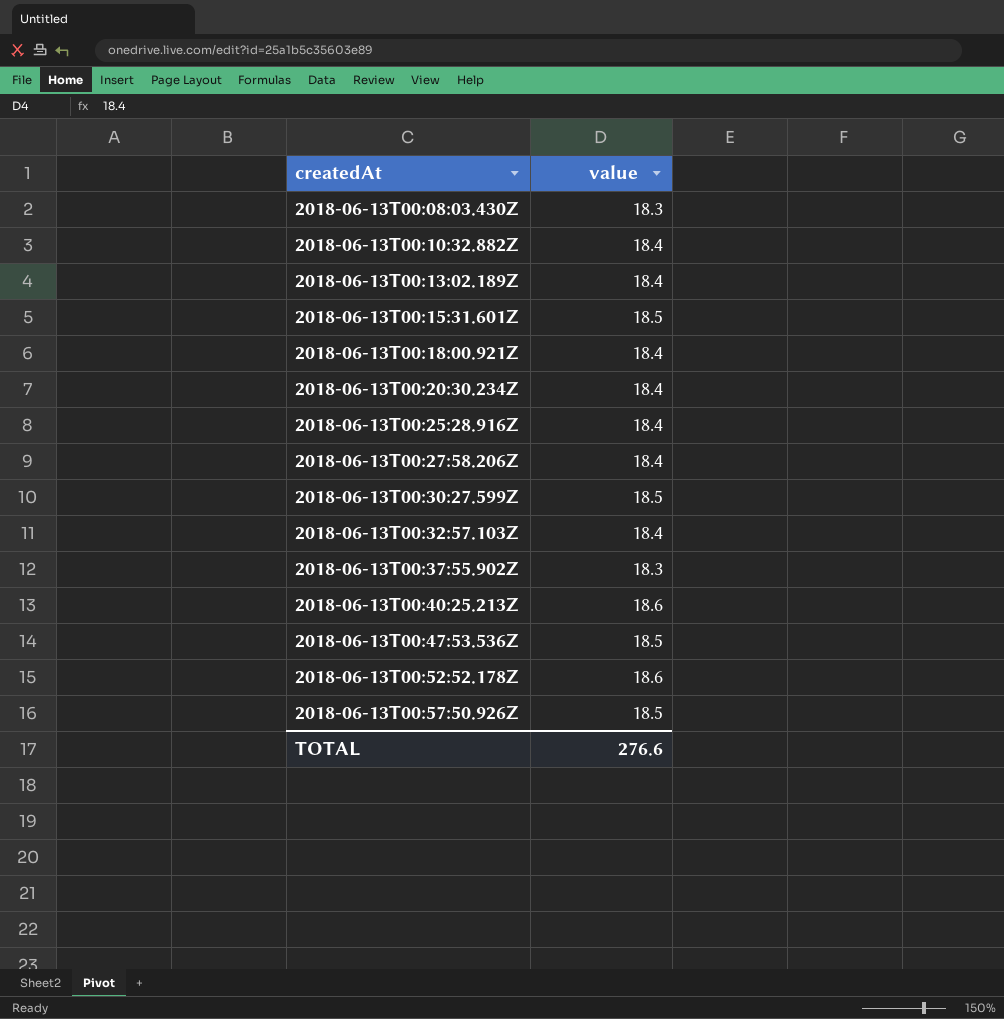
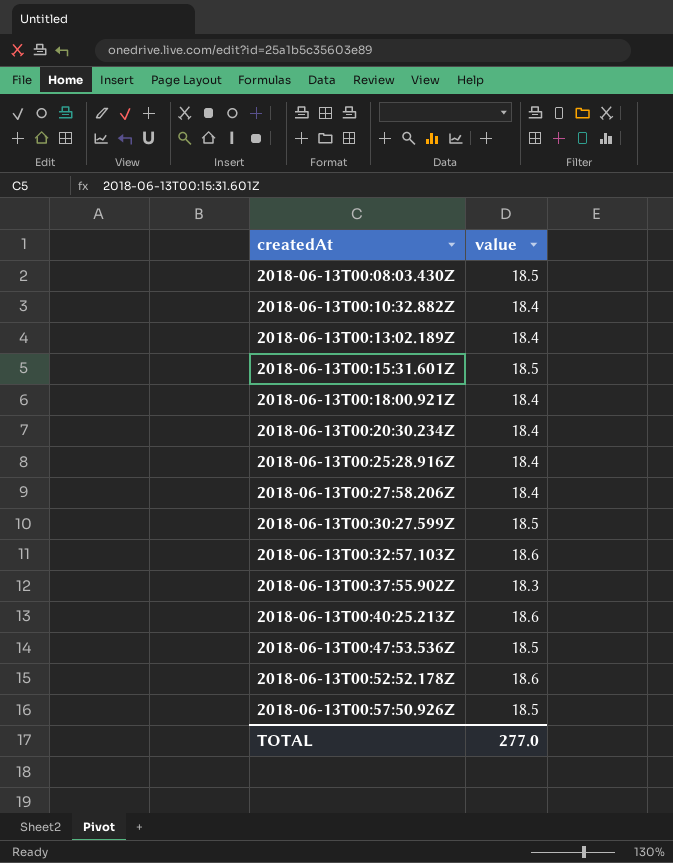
2018-06-13T00:08:03.430Z | value: 18.3 -> 18.5
2018-06-13T00:32:57.103Z | value: 18.4 -> 18.6
TOTAL | value: 276.6 -> 277.0

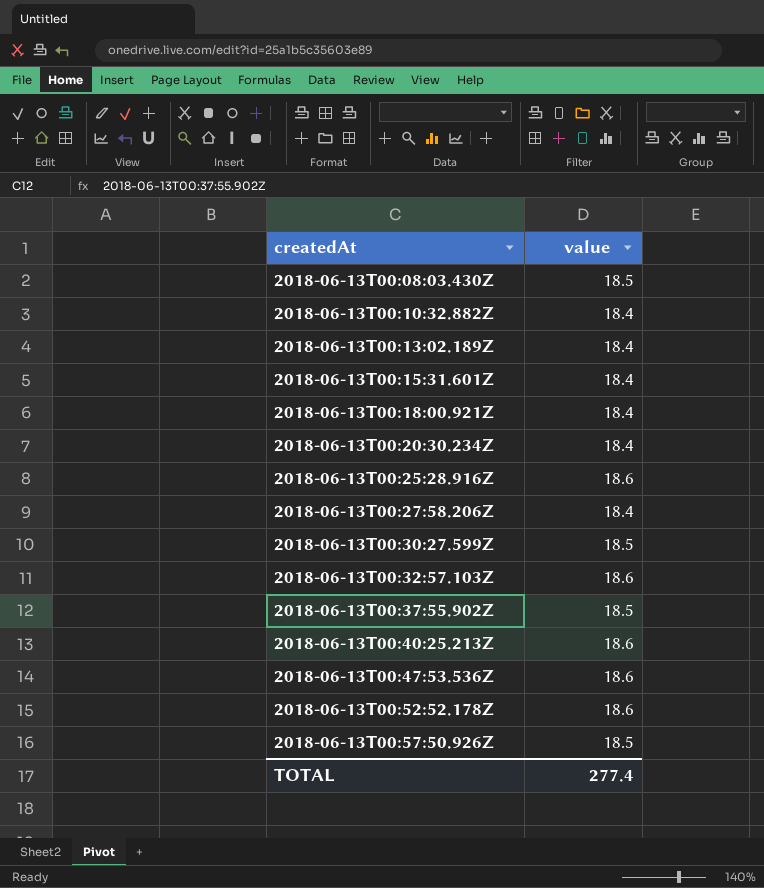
2018-06-13T00:15:31.601Z | value: 18.5 -> 18.4
2018-06-13T00:25:28.916Z | value: 18.4 -> 18.6
2018-06-13T00:37:55.902Z | value: 18.3 -> 18.5
2018-06-13T00:47:53.536Z | value: 18.5 -> 18.6
TOTAL | value: 277.0 -> 277.4

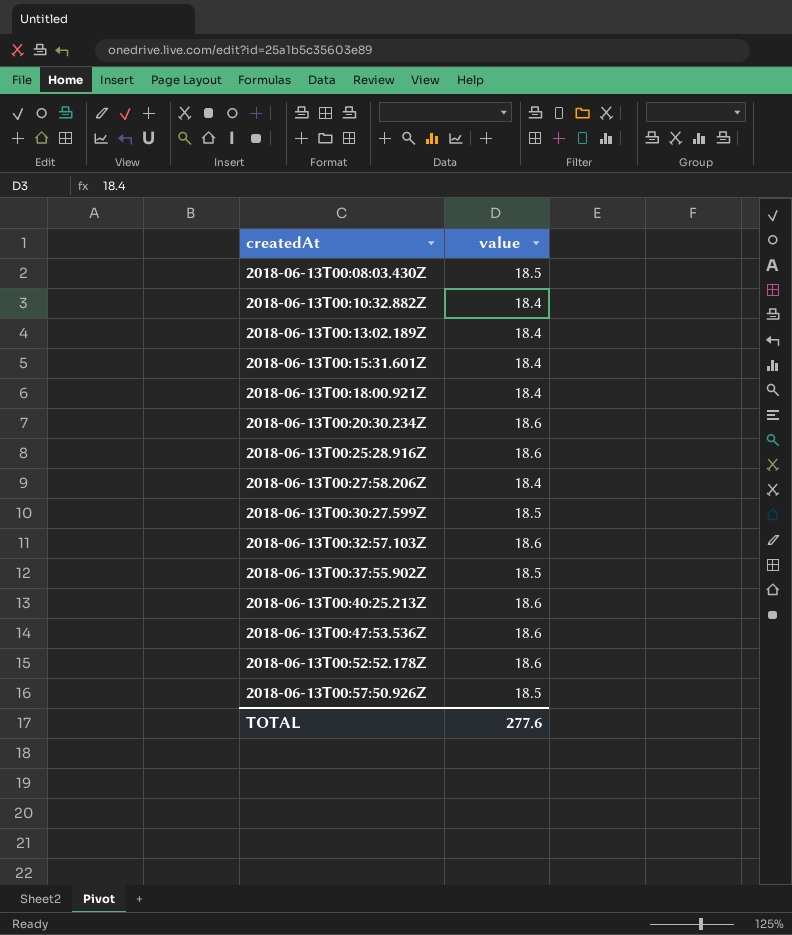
2018-06-13T00:20:30.234Z | value: 18.4 -> 18.6
TOTAL | value: 277.4 -> 277.6

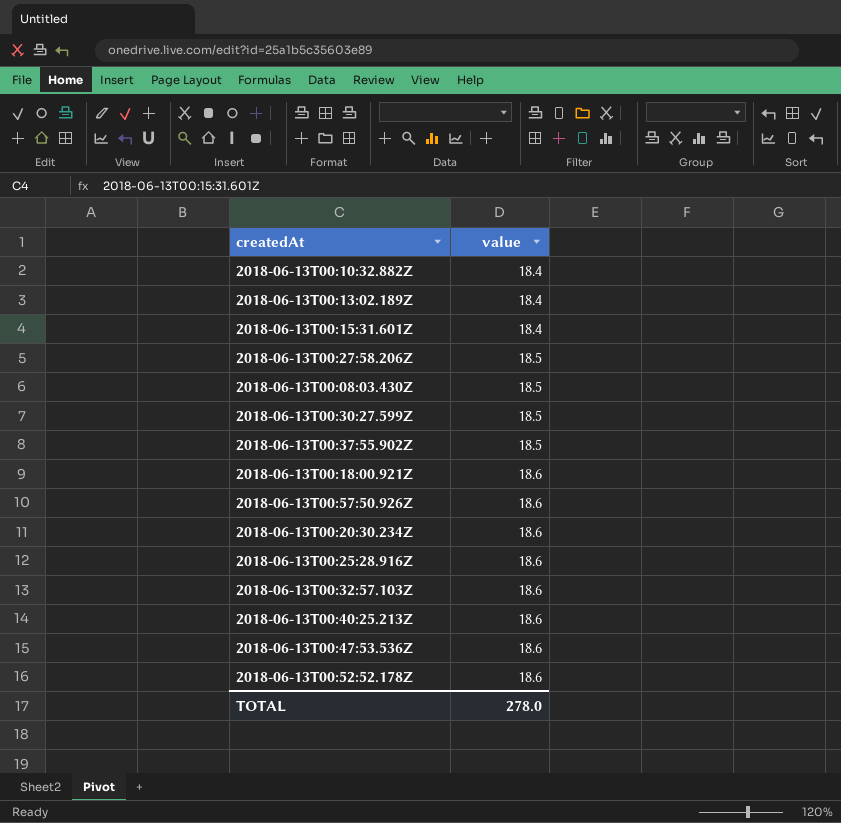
row order: createdAt ascending -> value ascending
2018-06-13T00:27:58.206Z | value: 18.4 -> 18.5
2018-06-13T00:18:00.921Z | value: 18.4 -> 18.6
2018-06-13T00:57:50.926Z | value: 18.5 -> 18.6
TOTAL | value: 277.6 -> 278.0

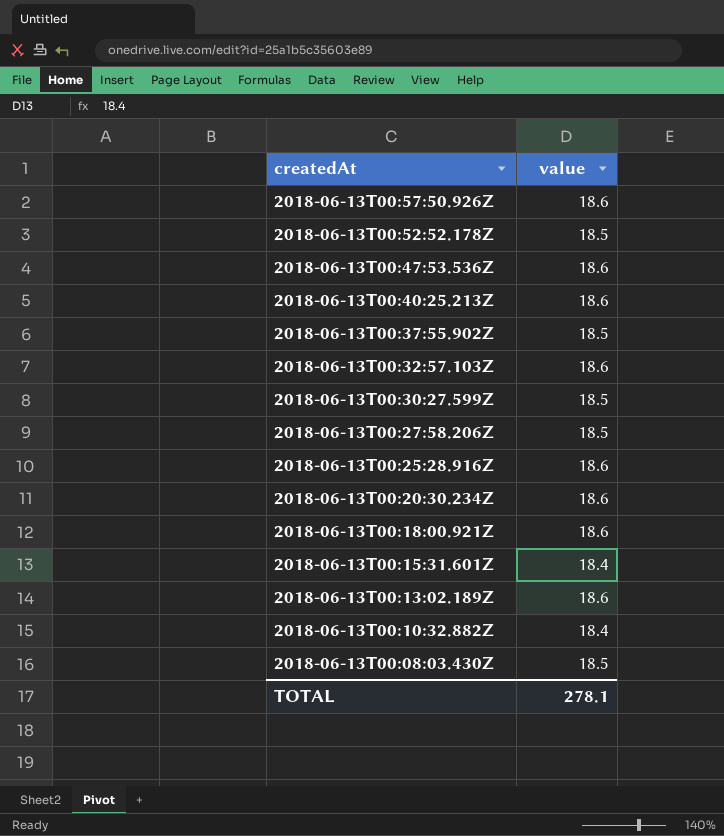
row order: value ascending -> createdAt descending
2018-06-13T00:52:52.178Z | value: 18.6 -> 18.5
2018-06-13T00:13:02.189Z | value: 18.4 -> 18.6
TOTAL | value: 278.0 -> 278.1

